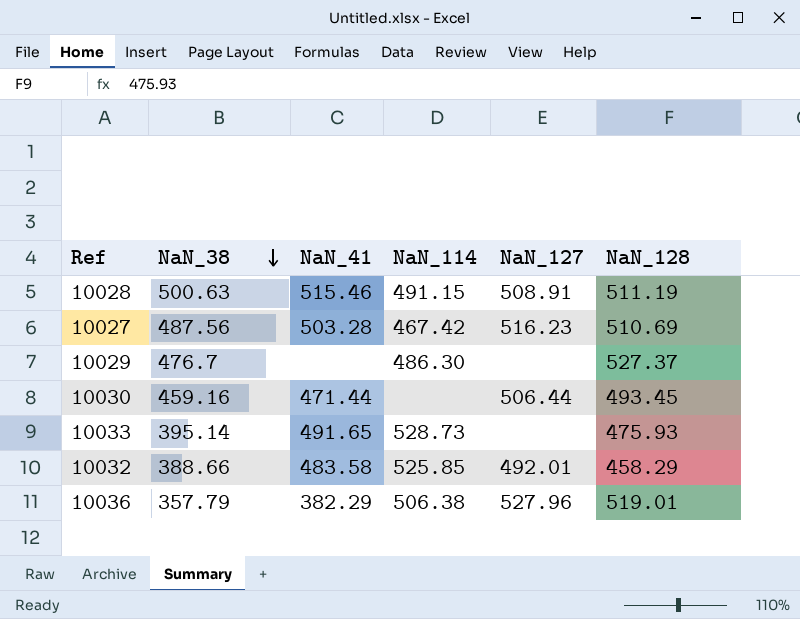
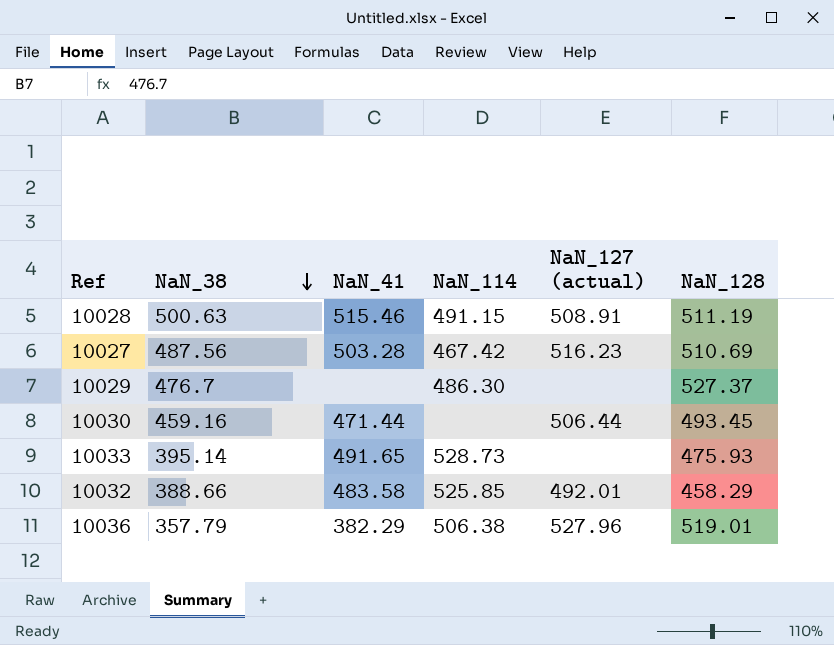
column name: NaN_127 -> NaN_127 (actual)

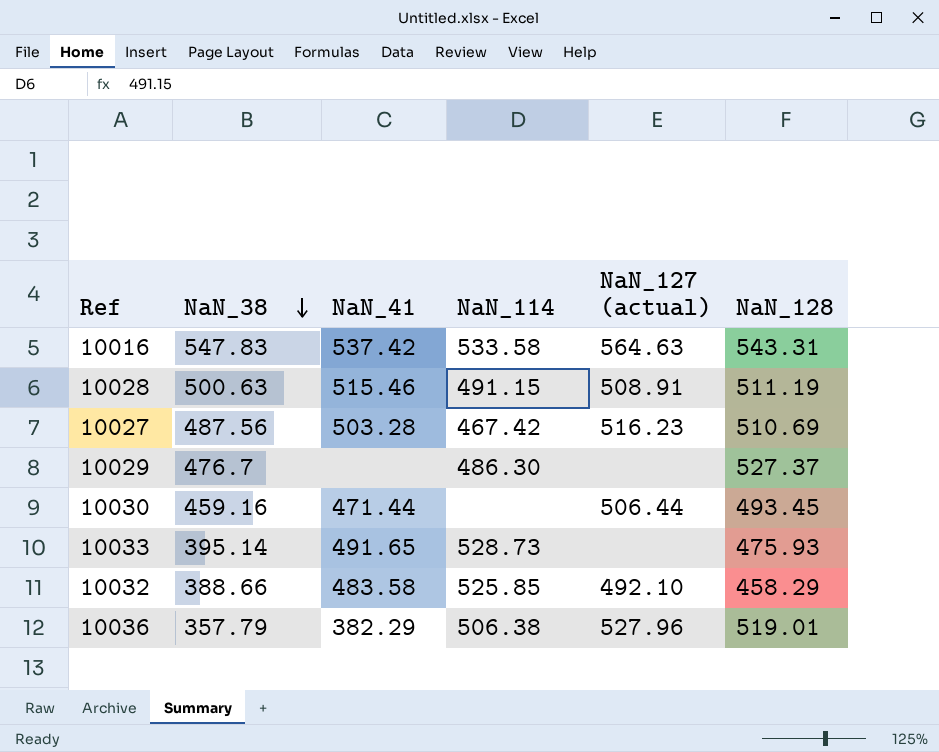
row 10016: none -> 547.83 | 537.42 | 533.58 | 564.63 | 543.31
10032 | NaN_127 (actual): 492.01 -> 492.10

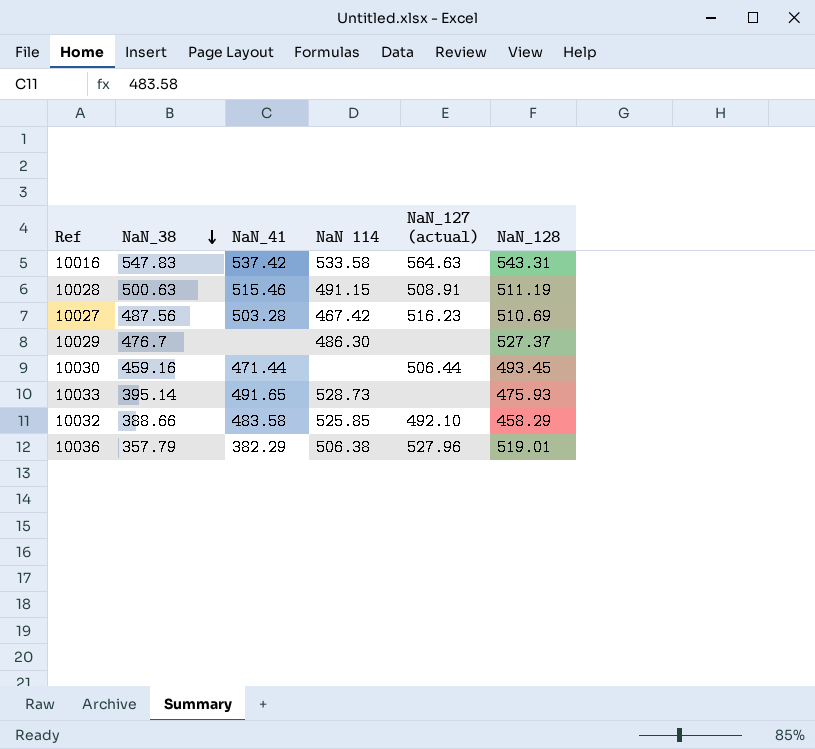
column name: NaN_114 -> NaN 114

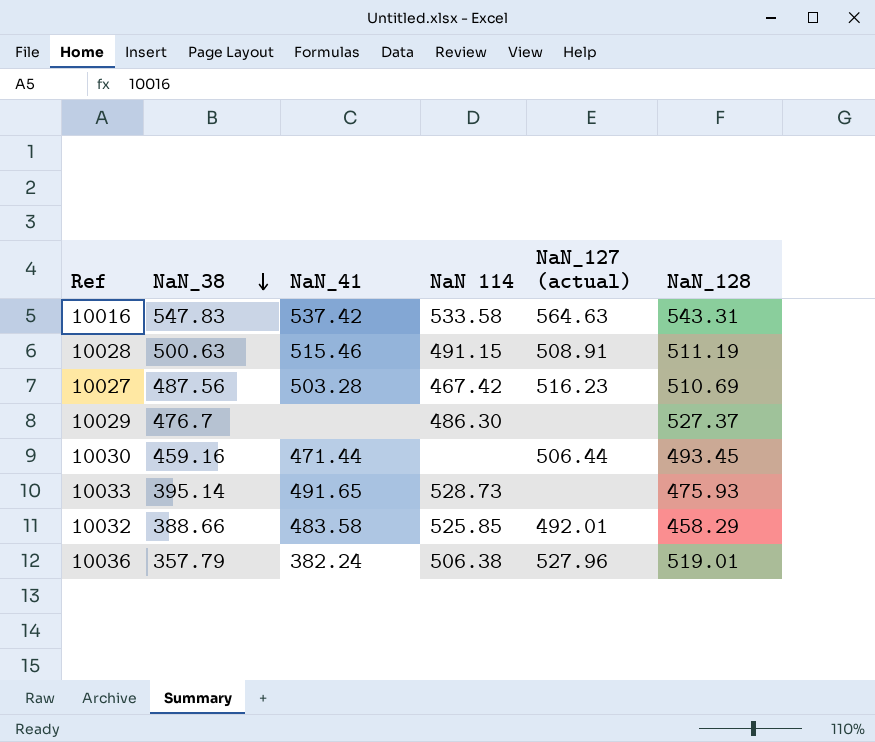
10032 | NaN_127 (actual): 492.10 -> 492.01
10036 | NaN_41: 382.29 -> 382.24

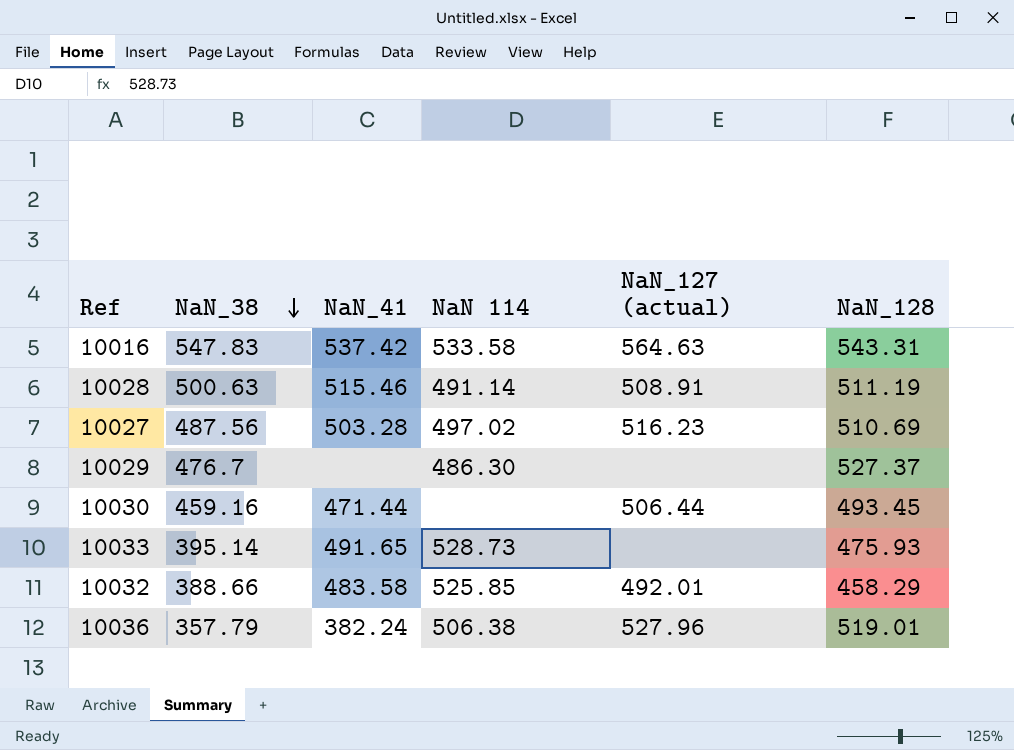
10028 | NaN 114: 491.15 -> 491.14
10027 | NaN 114: 467.42 -> 497.02

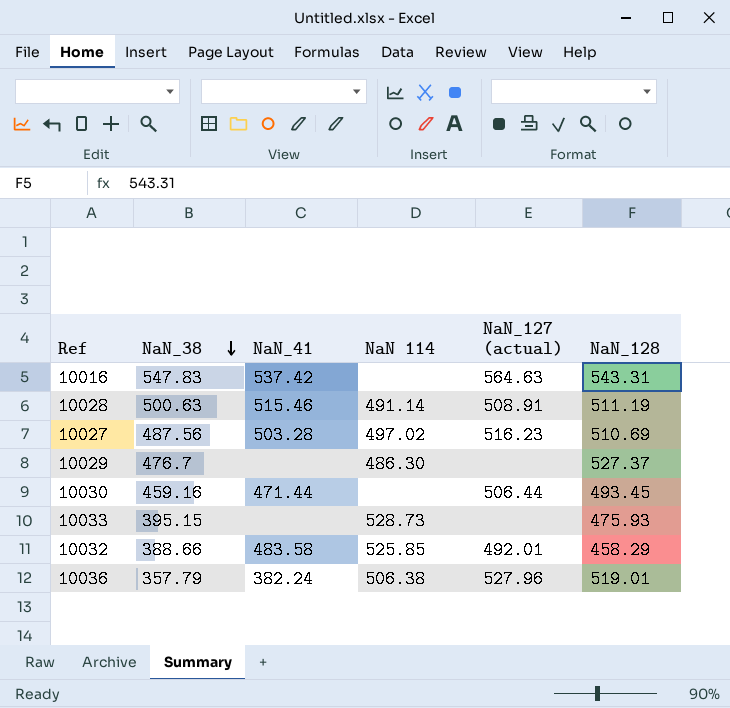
10016 | NaN 114: 533.58 -> none
10033 | NaN_38: 395.14 -> 395.15
10033 | NaN_41: 491.65 -> none

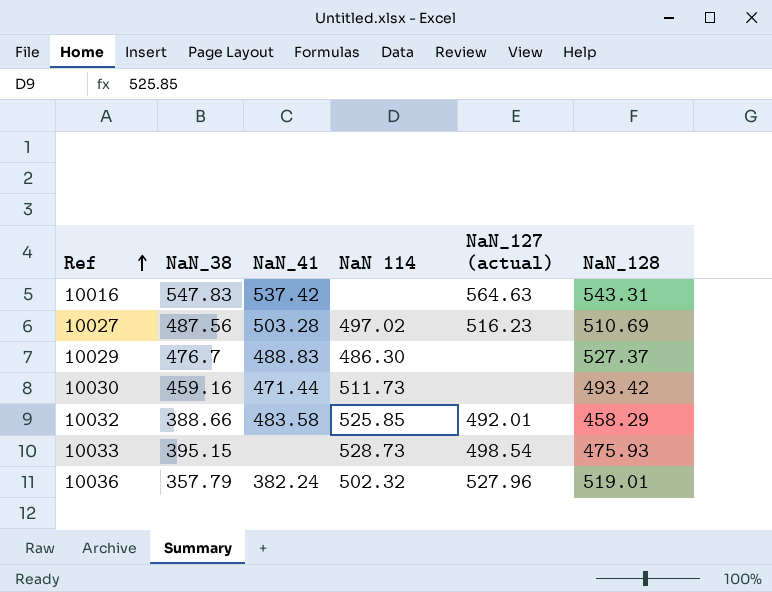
row order: NaN_38 descending -> Ref ascending
row 10028: 500.63 | 515.46 | 491.14 | 508.91 | 511.19 -> none
10029 | NaN_41: none -> 488.83
10030 | NaN 114: none -> 511.73
10030 | NaN_127 (actual): 506.44 -> none
10030 | NaN_128: 493.45 -> 493.42
10033 | NaN_127 (actual): none -> 498.54
10036 | NaN 114: 506.38 -> 502.32

